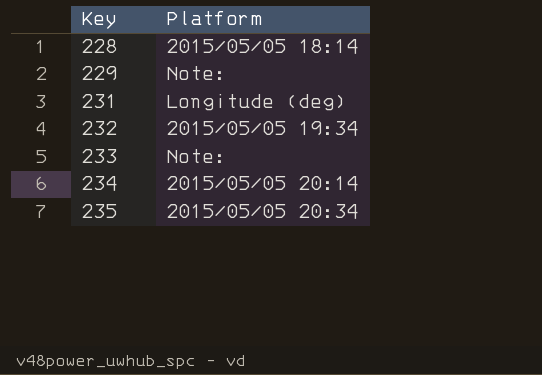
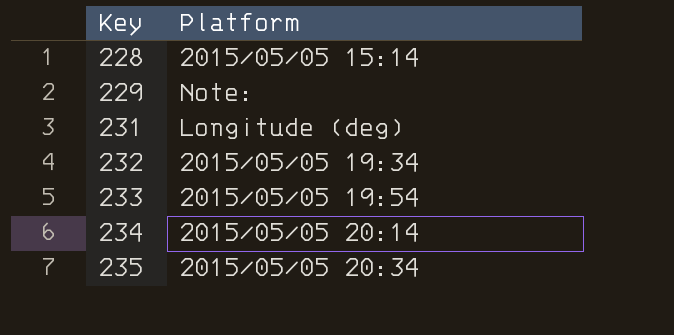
228 | Platform: 2015/05/05 18:14 -> 2015/05/05 15:14
233 | Platform: Note: -> 2015/05/05 19:54

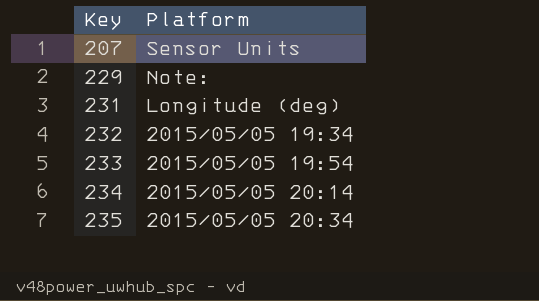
row 228: 2015/05/05 15:14 -> none
row 207: none -> Sensor Units

